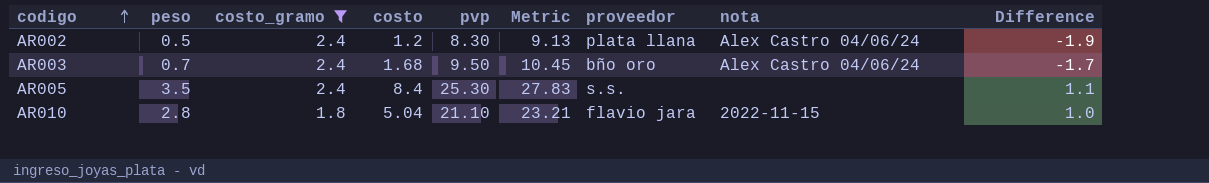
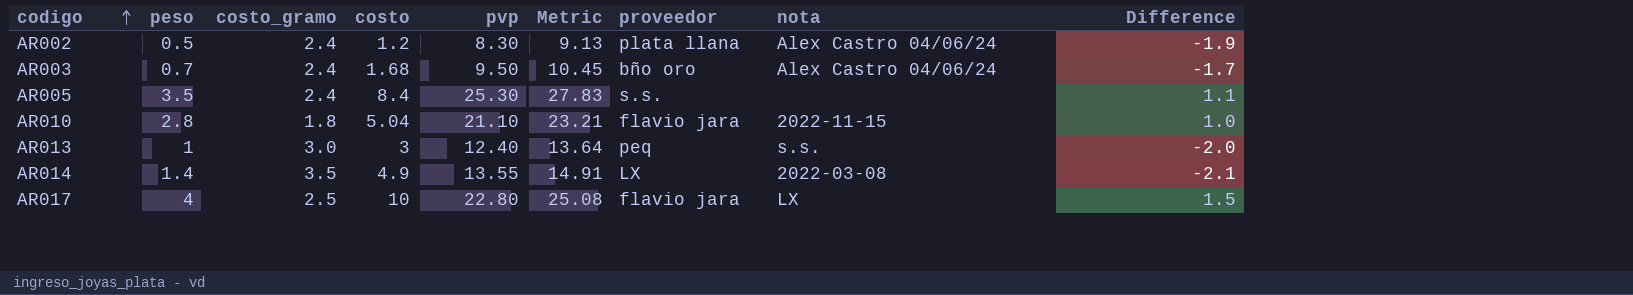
filter: costo_gramo <= 2.4 -> none

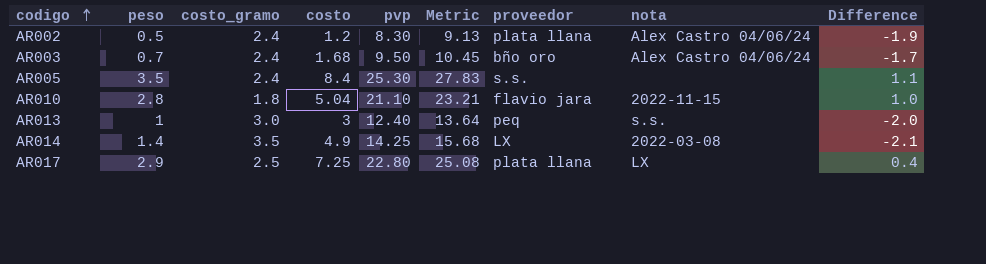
AR014 | pvp: 13.55 -> 14.25
AR014 | Metric: 14.91 -> 15.68
AR017 | peso: 4 -> 2.9
AR017 | costo: 10 -> 7.25
AR017 | proveedor: flavio jara -> plata llana
AR017 | Difference: 1.5 -> 0.4

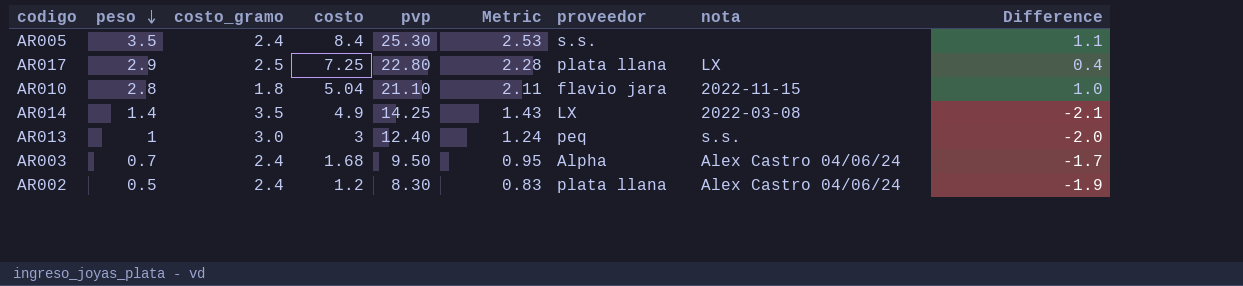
row order: codigo ascending -> peso descending
column Metric | formula: [pvp] * 1.1 -> [pvp] * 0.1
AR003 | proveedor: bño oro -> Alpha

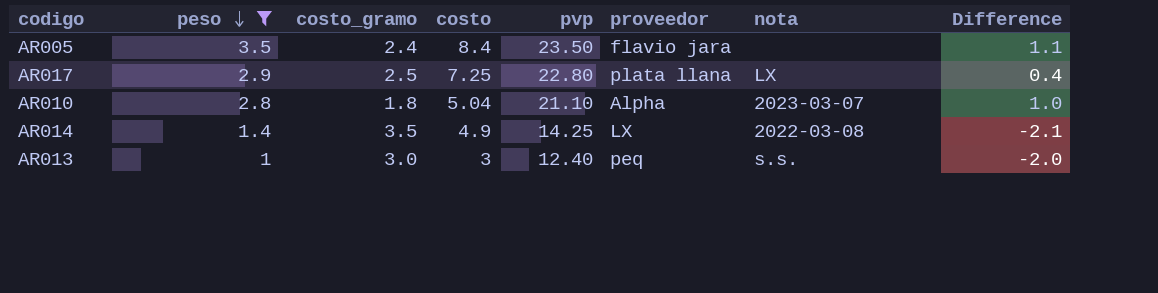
filter: none -> peso >= 1
column Metric | formula: [pvp] * 0.1 -> none
AR005 | pvp: 25.30 -> 23.50
AR005 | proveedor: s.s. -> flavio jara
AR010 | proveedor: flavio jara -> Alpha
AR010 | nota: 2022-11-15 -> 2023-03-07

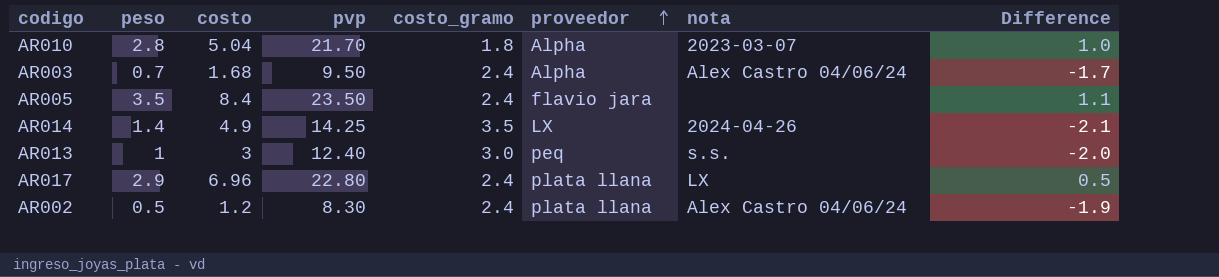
filter: peso >= 1 -> none
row order: peso descending -> proveedor ascending
column costo_gramo | position: 3 -> 5
AR010 | pvp: 21.10 -> 21.70
AR014 | nota: 2022-03-08 -> 2024-04-26
AR017 | costo: 7.25 -> 6.96
AR017 | costo_gramo: 2.5 -> 2.4
AR017 | Difference: 0.4 -> 0.5

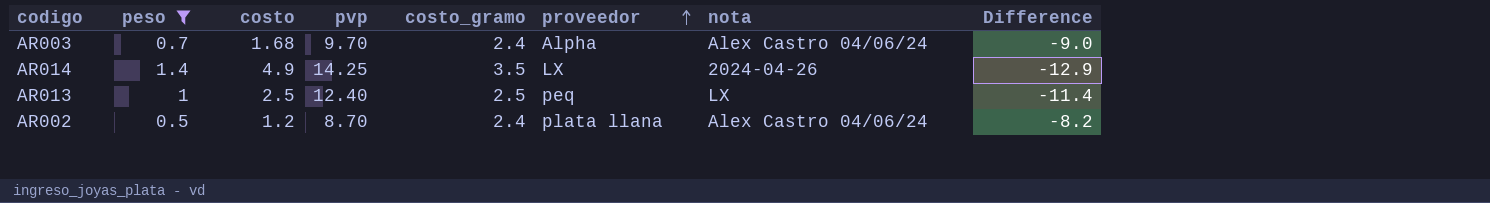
filter: none -> peso <= 1.4
column Difference | formula: [peso] - [costo_gramo] -> [peso] - [pvp]
AR003 | pvp: 9.50 -> 9.70
AR013 | costo: 3 -> 2.5
AR013 | costo_gramo: 3.0 -> 2.5
AR013 | nota: s.s. -> LX
AR002 | pvp: 8.30 -> 8.70

